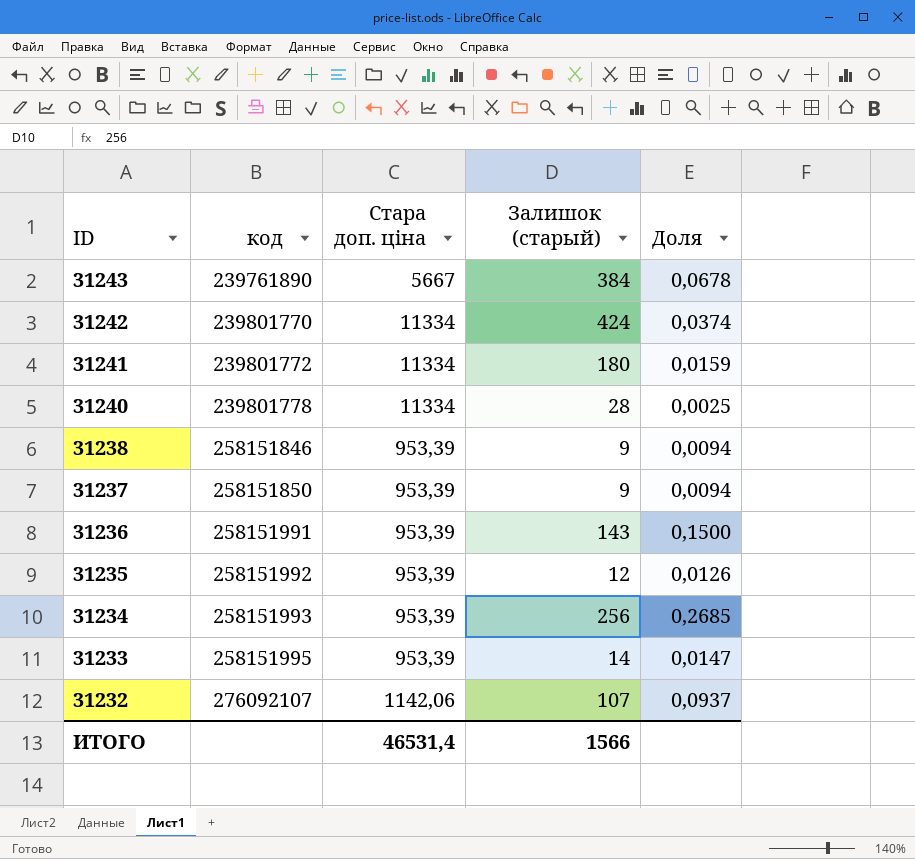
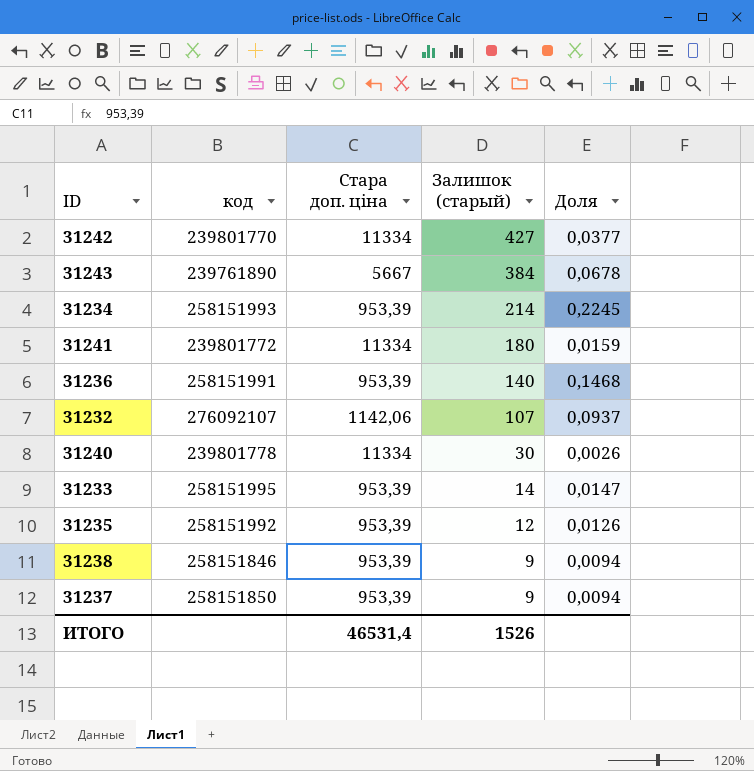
row order: ID descending -> Залишок (старый) descending
31242 | Залишок (старый): 424 -> 427
31242 | Доля: 0,0374 -> 0,0377
31234 | Залишок (старый): 256 -> 214
31234 | Доля: 0,2685 -> 0,2245
31236 | Залишок (старый): 143 -> 140
31236 | Доля: 0,1500 -> 0,1468
31240 | Залишок (старый): 28 -> 30
31240 | Доля: 0,0025 -> 0,0026
ИТОГО | Залишок (старый): 1566 -> 1526

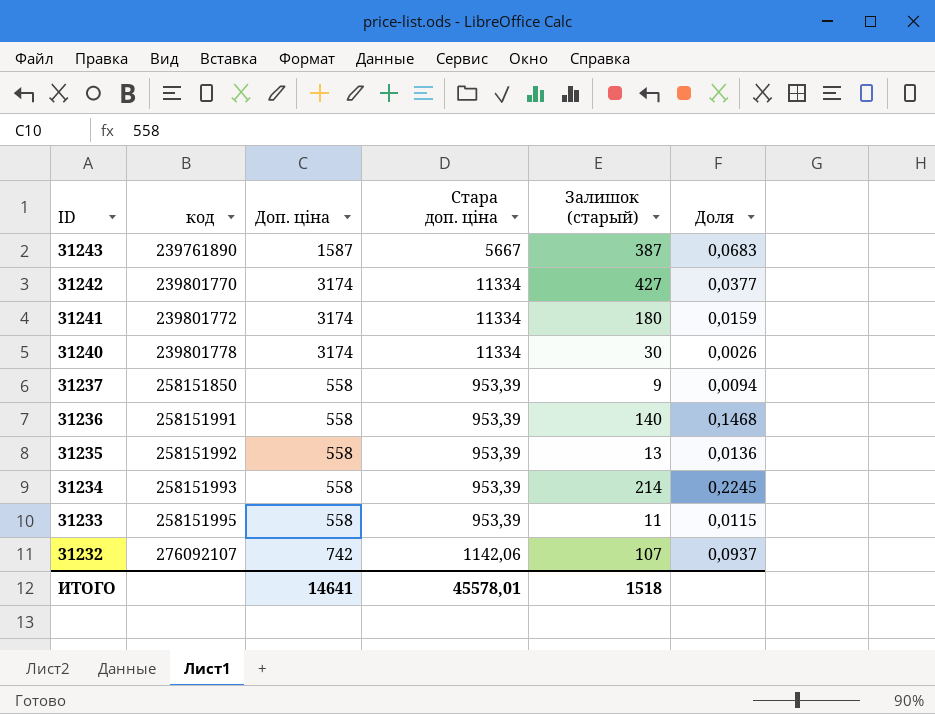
row order: Залишок (старый) descending -> ID descending
column Доп. ціна | position: none -> 3
row 31238: 258151846 | 953,39 | 9 | 0,0094 -> none
31243 | Залишок (старый): 384 -> 387
31243 | Доля: 0,0678 -> 0,0683
31235 | Залишок (старый): 12 -> 13
31235 | Доля: 0,0126 -> 0,0136
31233 | Залишок (старый): 14 -> 11
31233 | Доля: 0,0147 -> 0,0115
ИТОГО | Стара доп. ціна: 46531,4 -> 45578,01
ИТОГО | Залишок (старый): 1526 -> 1518

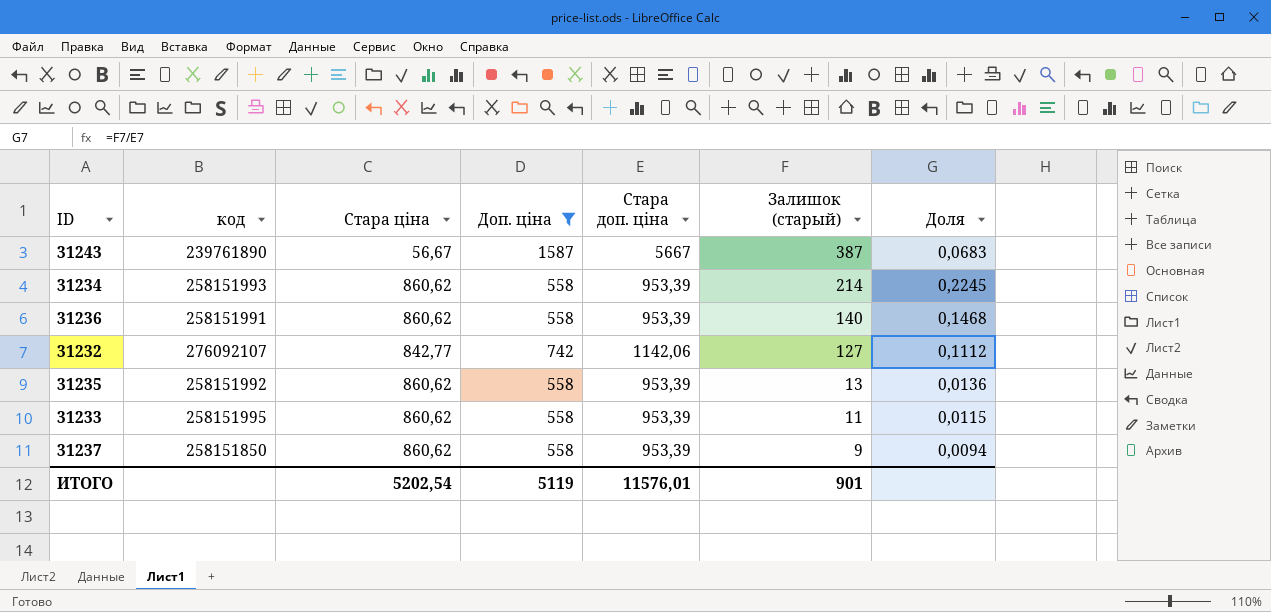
filter: none -> Доп. ціна != 3174
row order: ID descending -> Залишок (старый) descending
column Стара ціна | position: none -> 3
31232 | Залишок (старый): 107 -> 127
31232 | Доля: 0,0937 -> 0,1112
ИТОГО | Доп. ціна: 14641 -> 5119
ИТОГО | Стара доп. ціна: 45578,01 -> 11576,01
ИТОГО | Залишок (старый): 1518 -> 901

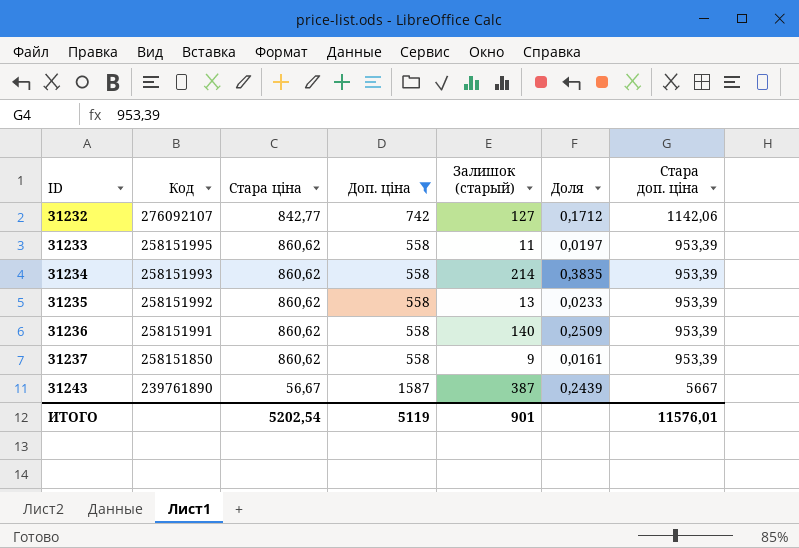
row order: Залишок (старый) descending -> ID ascending
column name: код -> Код
column Доля | formula: [Залишок (старый)] / [Стара доп. ціна] -> [Залишок (старый)] / [Доп. ціна]
column Стара доп. ціна | position: 5 -> 7

